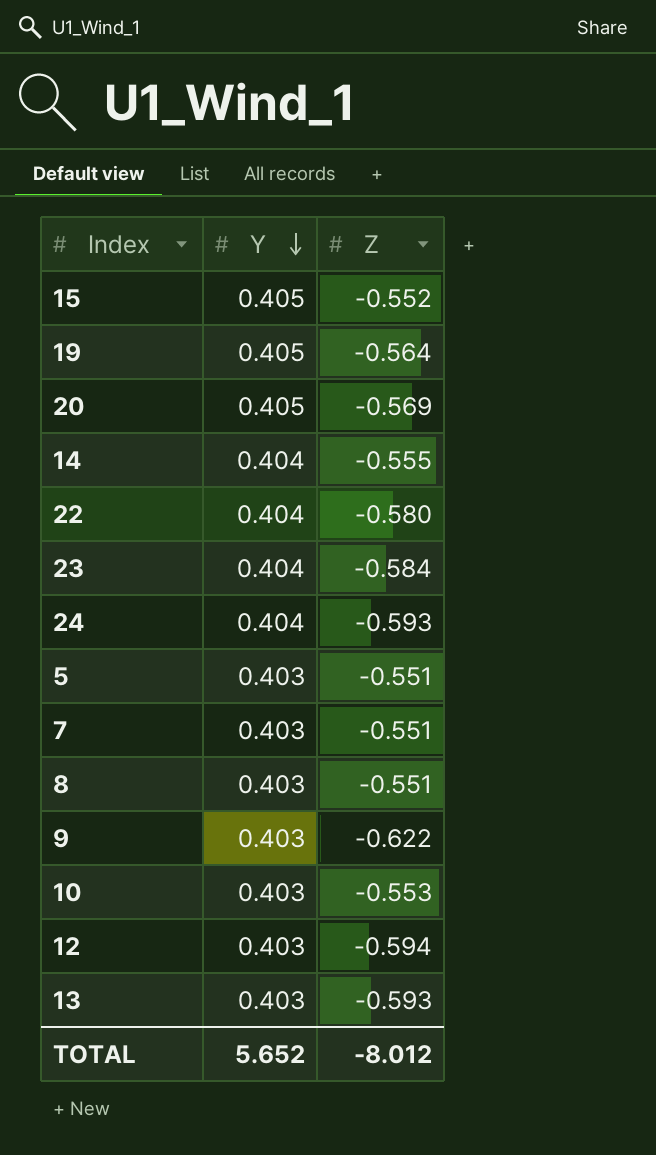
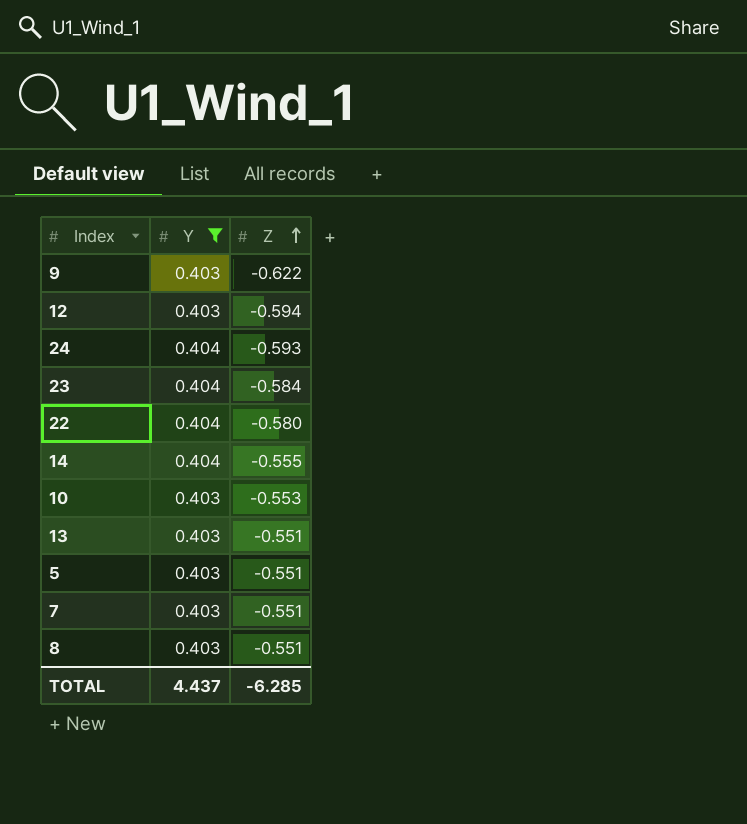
filter: none -> Y != 0.405
row order: Y descending -> Z ascending
13 | Z: -0.593 -> -0.551
TOTAL | Y: 5.652 -> 4.437
TOTAL | Z: -8.012 -> -6.285

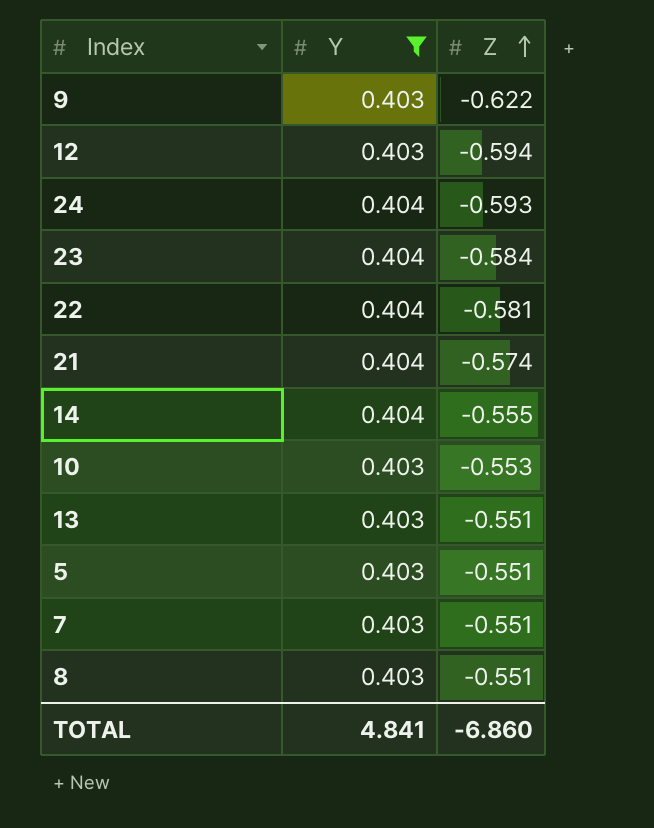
22 | Z: -0.580 -> -0.581
row 21: none -> 0.404 | -0.574
TOTAL | Y: 4.437 -> 4.841
TOTAL | Z: -6.285 -> -6.860

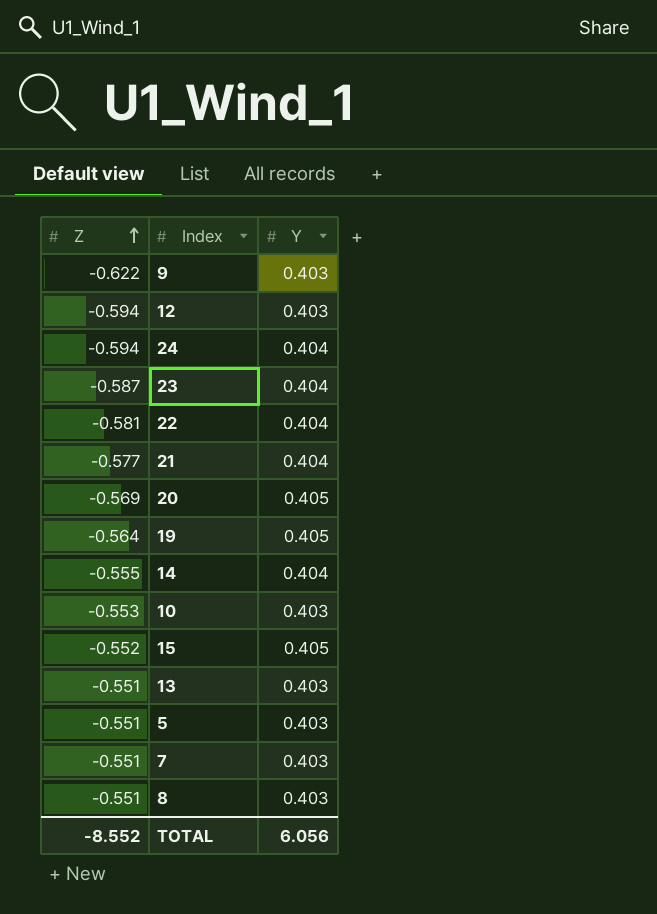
filter: Y != 0.405 -> none
column Z | position: 3 -> 1
24 | Z: -0.593 -> -0.594
23 | Z: -0.584 -> -0.587
21 | Z: -0.574 -> -0.577
TOTAL | Z: -6.860 -> -8.552
TOTAL | Y: 4.841 -> 6.056

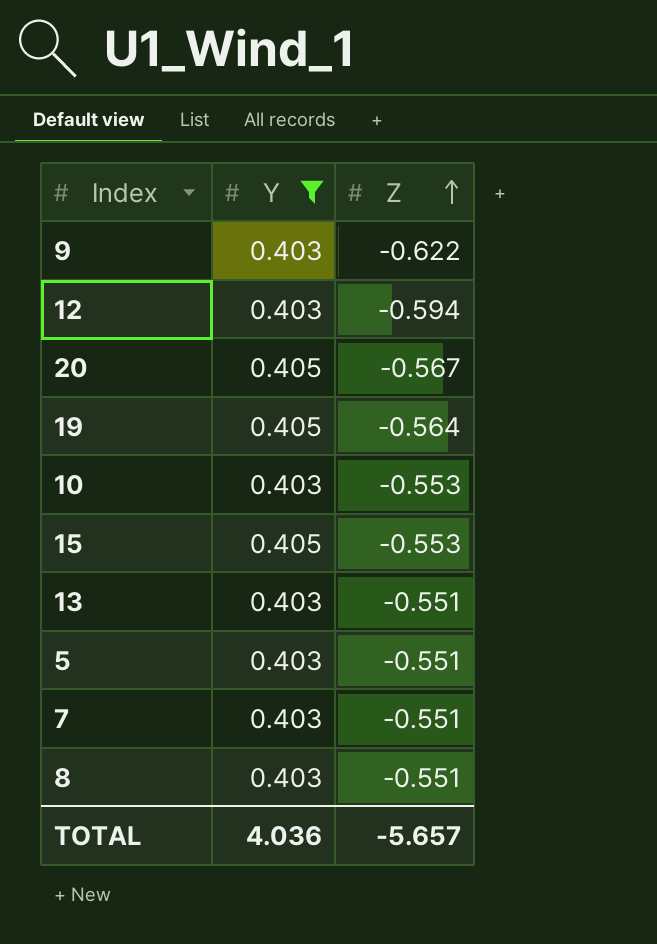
filter: none -> Y != 0.404
column Z | position: 1 -> 3
20 | Z: -0.569 -> -0.567
15 | Z: -0.552 -> -0.553
TOTAL | Y: 6.056 -> 4.036
TOTAL | Z: -8.552 -> -5.657

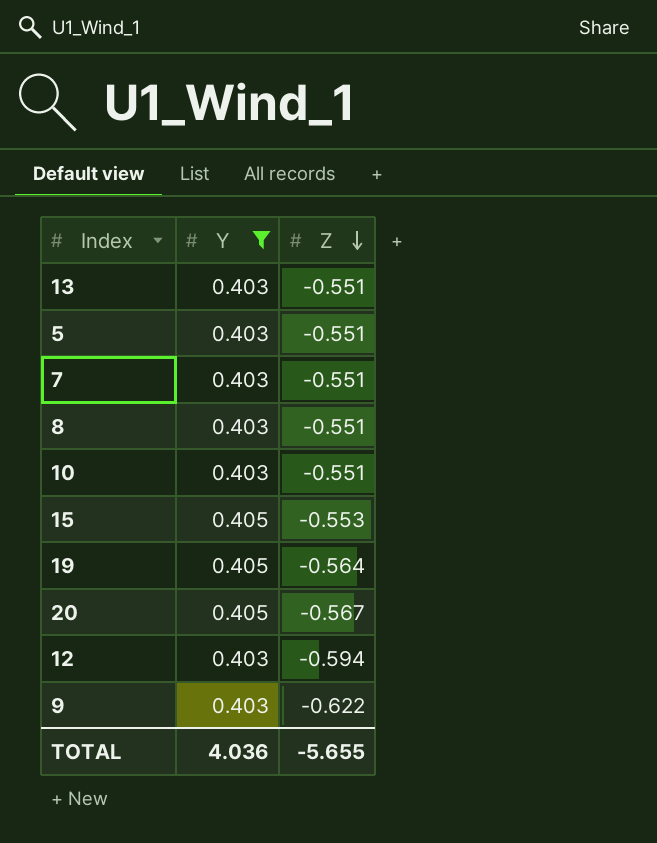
row order: Z ascending -> Z descending
10 | Z: -0.553 -> -0.551
TOTAL | Z: -5.657 -> -5.655

